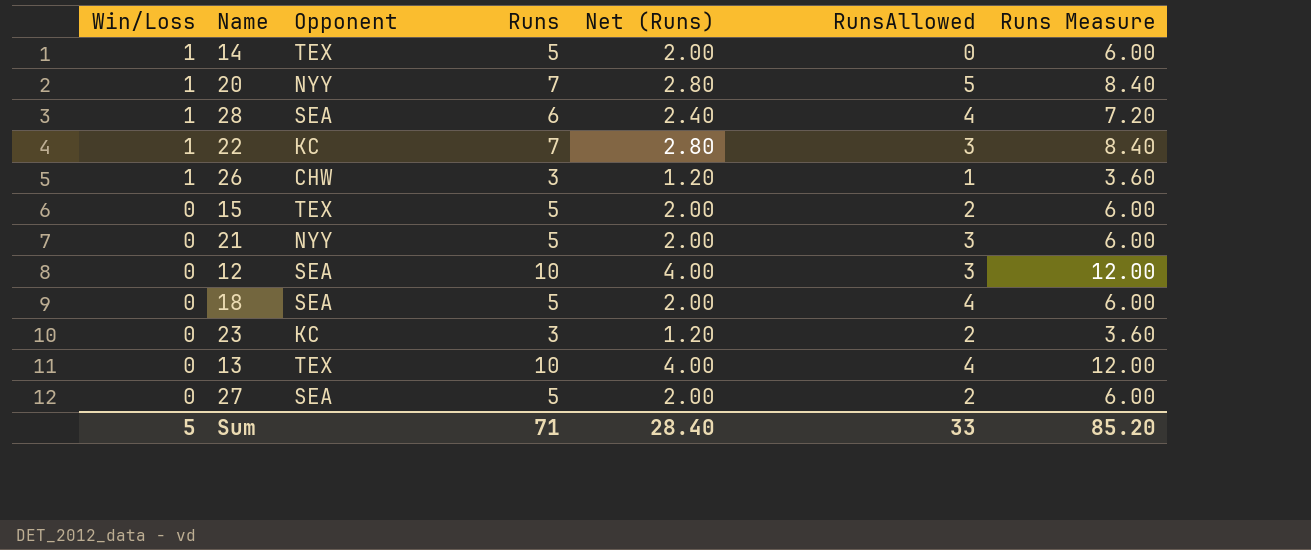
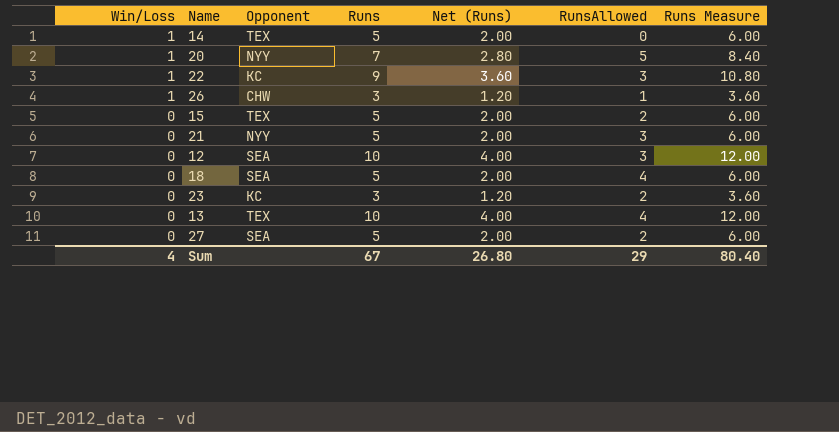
row 28: 1 | SEA | 6 | 2.40 | 4 | 7.20 -> none
22 | Runs: 7 -> 9
22 | Net (Runs): 2.80 -> 3.60
22 | Runs Measure: 8.40 -> 10.80
Sum | Win/Loss: 5 -> 4
Sum | Runs: 71 -> 67
Sum | Net (Runs): 28.40 -> 26.80
Sum | RunsAllowed: 33 -> 29
Sum | Runs Measure: 85.20 -> 80.40

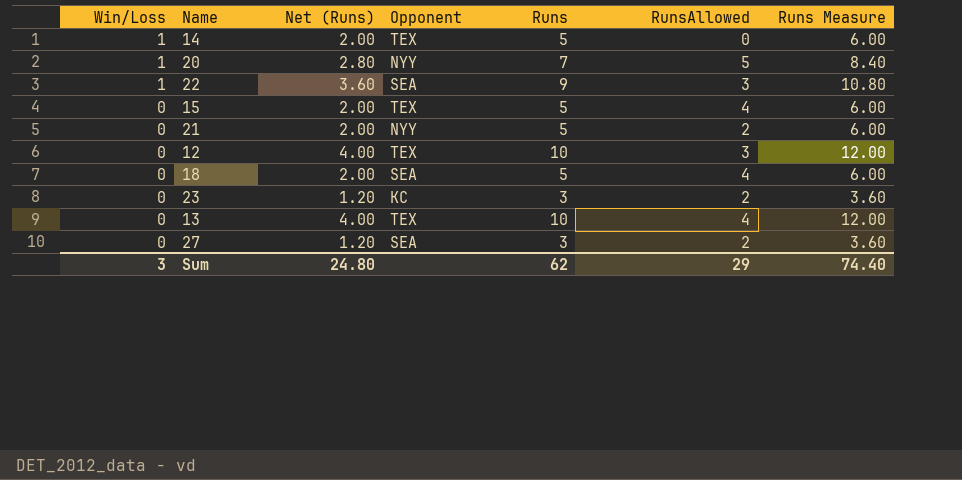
column Net (Runs) | position: 5 -> 3
row 26: 1 | CHW | 3 | 1.20 | 1 | 3.60 -> none
22 | Opponent: KC -> SEA
15 | RunsAllowed: 2 -> 4
21 | RunsAllowed: 3 -> 2
12 | Opponent: SEA -> TEX
27 | Net (Runs): 2.00 -> 1.20
27 | Runs: 5 -> 3
27 | Runs Measure: 6.00 -> 3.60
Sum | Win/Loss: 4 -> 3
Sum | Net (Runs): 26.80 -> 24.80
Sum | Runs: 67 -> 62
Sum | Runs Measure: 80.40 -> 74.40

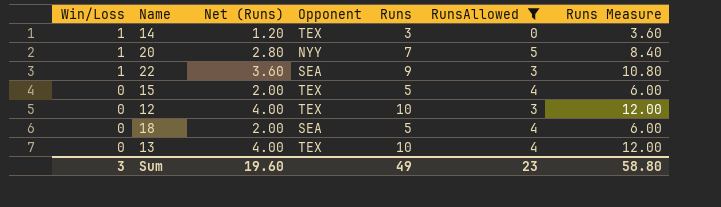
filter: none -> RunsAllowed != 2
14 | Net (Runs): 2.00 -> 1.20
14 | Runs: 5 -> 3
14 | Runs Measure: 6.00 -> 3.60
Sum | Net (Runs): 24.80 -> 19.60
Sum | Runs: 62 -> 49
Sum | RunsAllowed: 29 -> 23
Sum | Runs Measure: 74.40 -> 58.80

